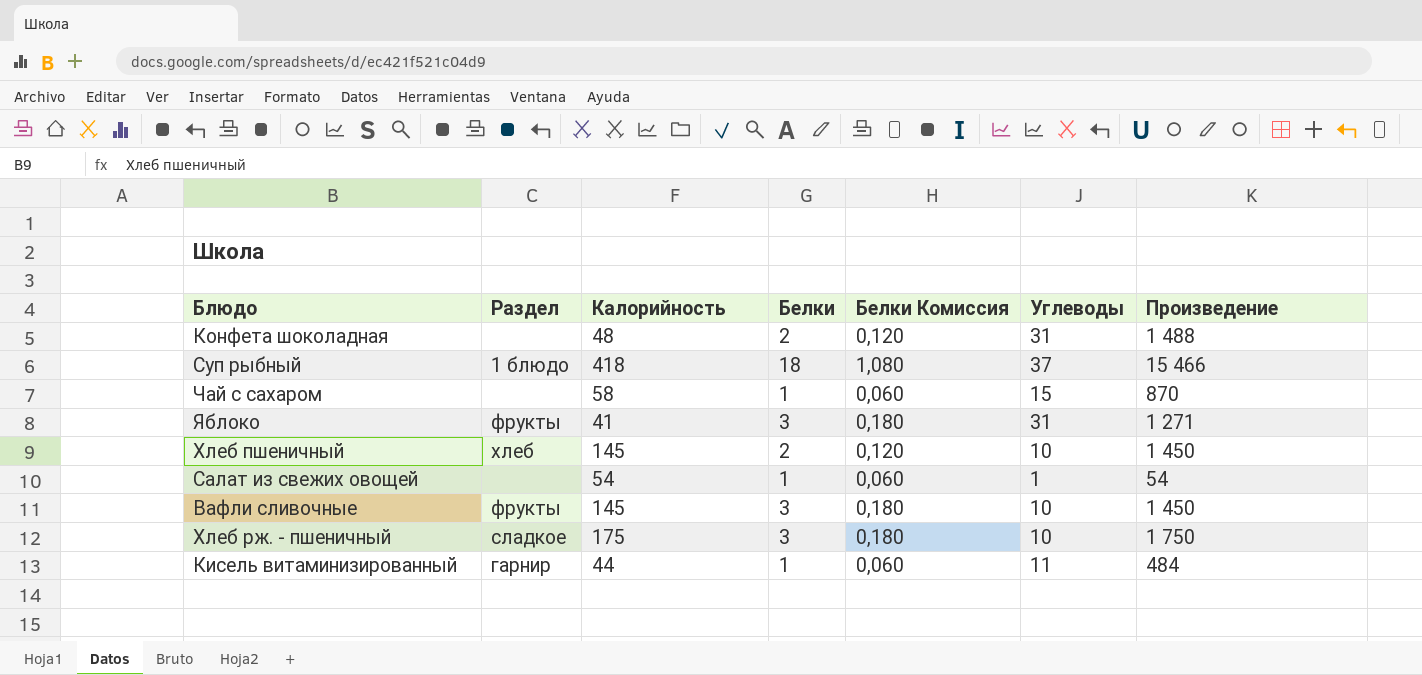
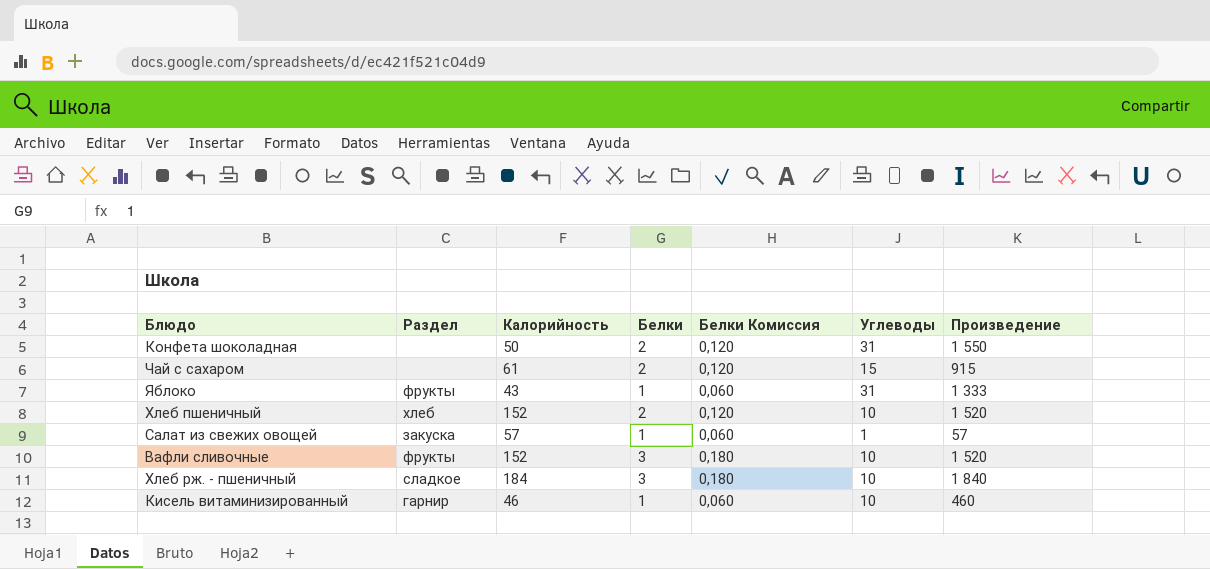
row Суп рыбный: 1 блюдо | 418 | 18 | 1,080 | 37 | 15 466 -> none
Конфета шоколадная | Калорийность: 48 -> 50
Конфета шоколадная | Произведение: 1 488 -> 1 550
Чай с сахаром | Калорийность: 58 -> 61
Чай с сахаром | Белки: 1 -> 2
Чай с сахаром | Белки Комиссия: 0,060 -> 0,120
Чай с сахаром | Произведение: 870 -> 915
Яблоко | Калорийность: 41 -> 43
Яблоко | Белки: 3 -> 1
Яблоко | Белки Комиссия: 0,180 -> 0,060
Яблоко | Произведение: 1 271 -> 1 333
Хлеб пшеничный | Калорийность: 145 -> 152
Хлеб пшеничный | Произведение: 1 450 -> 1 520
Салат из свежих овощей | Раздел: none -> закуска
Салат из свежих овощей | Калорийность: 54 -> 57
Салат из свежих овощей | Произведение: 54 -> 57
Вафли сливочные | Калорийность: 145 -> 152
Вафли сливочные | Произведение: 1 450 -> 1 520
Хлеб рж. - пшеничный | Калорийность: 175 -> 184
Хлеб рж. - пшеничный | Произведение: 1 750 -> 1 840
Кисель витаминизированный | Калорийность: 44 -> 46
Кисель витаминизированный | Углеводы: 11 -> 10
Кисель витаминизированный | Произведение: 484 -> 460

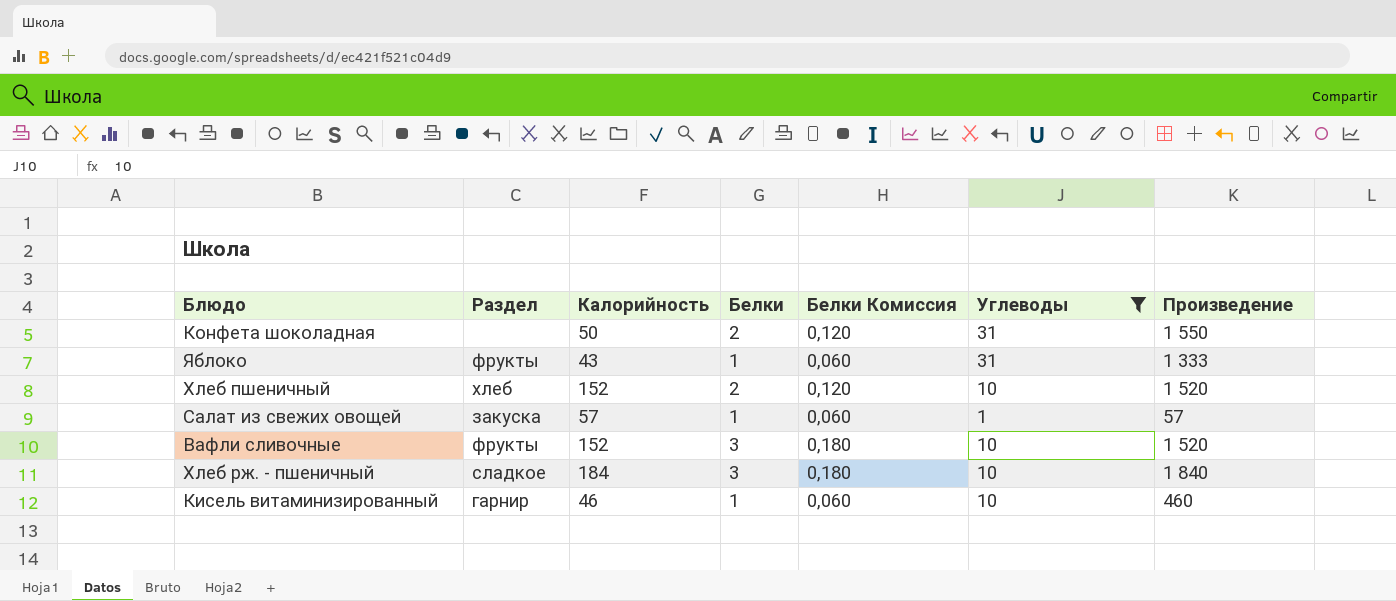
filter: none -> Углеводы != 15

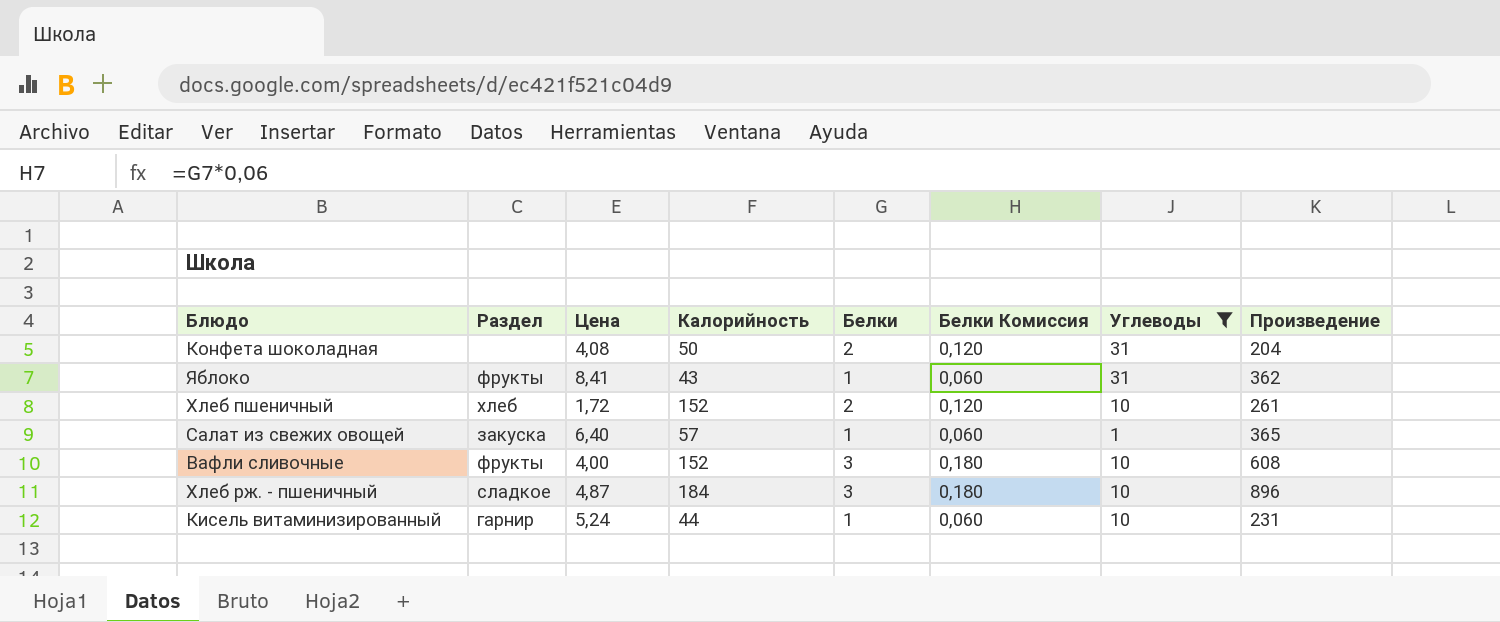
column Цена | position: none -> 3
column Произведение | formula: [Калорийность] * [Углеводы] -> [Цена] * [Калорийность]
Кисель витаминизированный | Калорийность: 46 -> 44

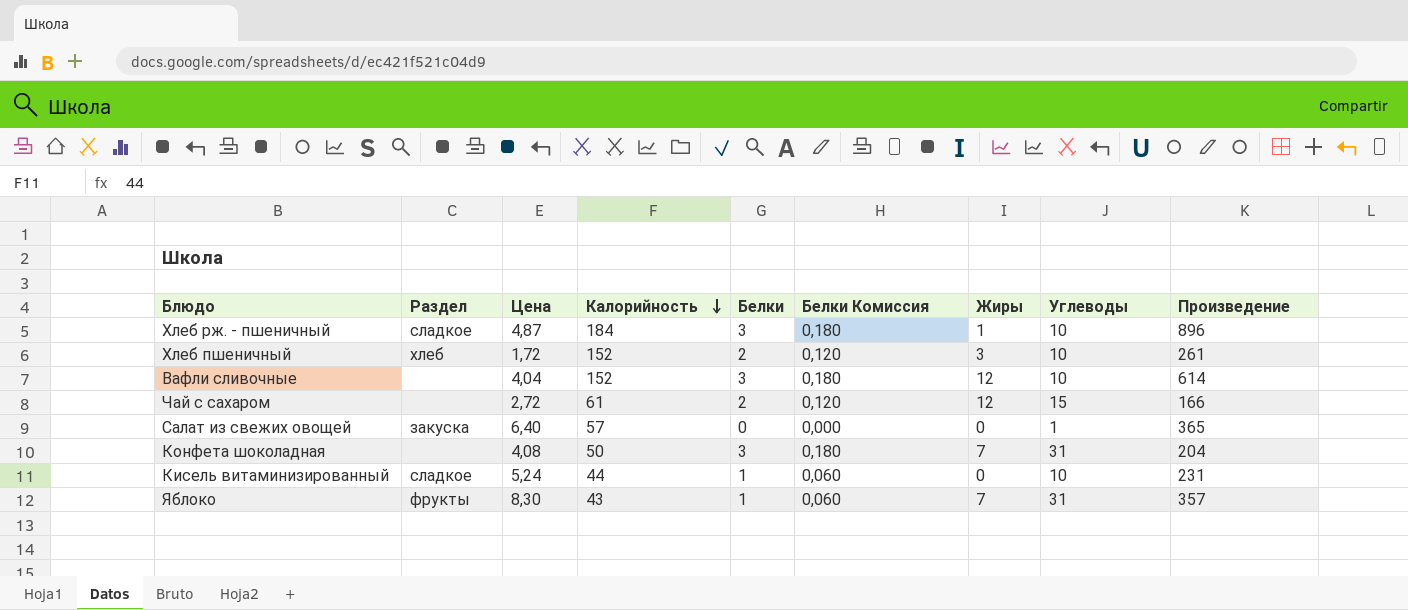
filter: Углеводы != 15 -> none
row order: none -> Калорийность descending
column Жиры | position: none -> 7
Вафли сливочные | Раздел: фрукты -> none
Вафли сливочные | Цена: 4,00 -> 4,04
Вафли сливочные | Произведение: 608 -> 614
Салат из свежих овощей | Белки: 1 -> 0
Салат из свежих овощей | Белки Комиссия: 0,060 -> 0,000
Конфета шоколадная | Белки: 2 -> 3
Конфета шоколадная | Белки Комиссия: 0,120 -> 0,180
Кисель витаминизированный | Раздел: гарнир -> сладкое
Яблоко | Цена: 8,41 -> 8,30
Яблоко | Произведение: 362 -> 357

